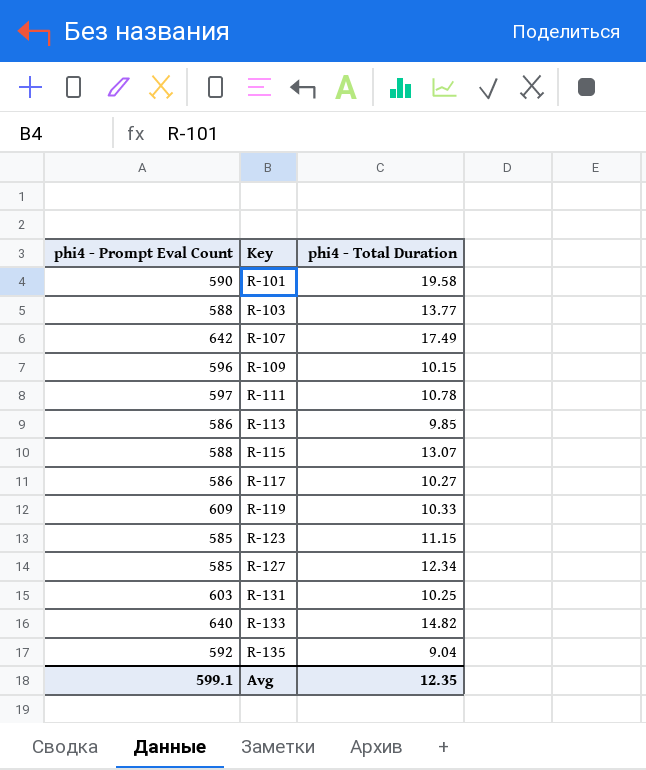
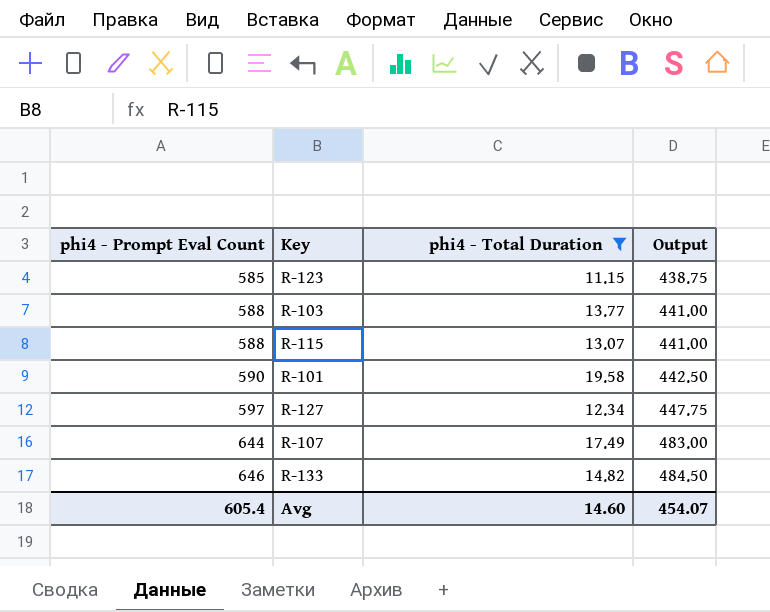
filter: none -> phi4 - Total Duration >= 11.15
row order: Key ascending -> phi4 - Prompt Eval Count ascending
column Output | formula: none -> [phi4 - Prompt Eval Count] * 0.75
R-127 | phi4 - Prompt Eval Count: 585 -> 597
R-107 | phi4 - Prompt Eval Count: 642 -> 644
R-133 | phi4 - Prompt Eval Count: 640 -> 646
Avg | phi4 - Prompt Eval Count: 599.1 -> 605.4
Avg | phi4 - Total Duration: 12.35 -> 14.60

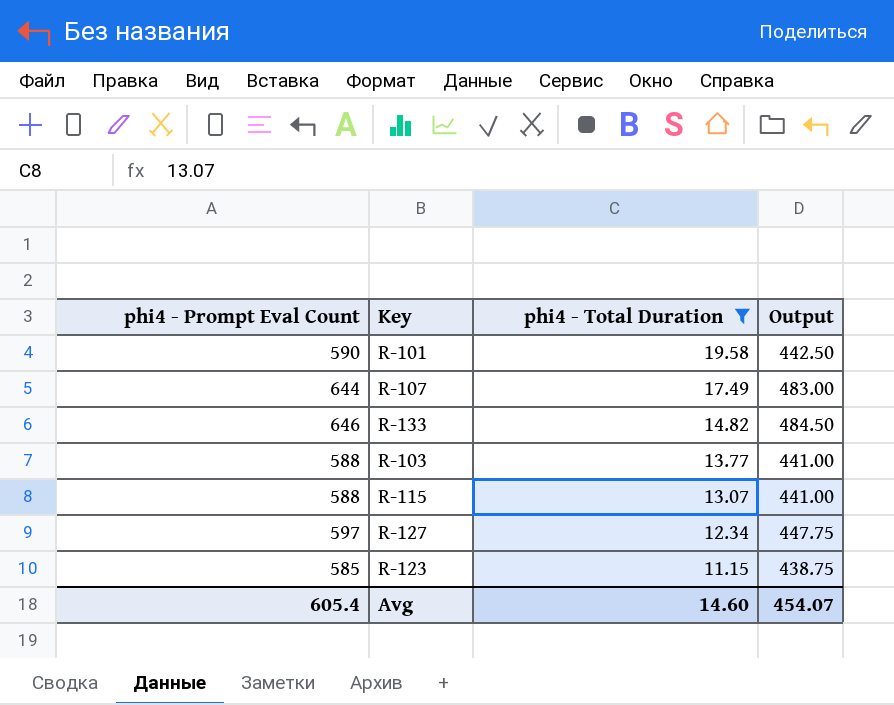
row order: phi4 - Prompt Eval Count ascending -> phi4 - Total Duration descending

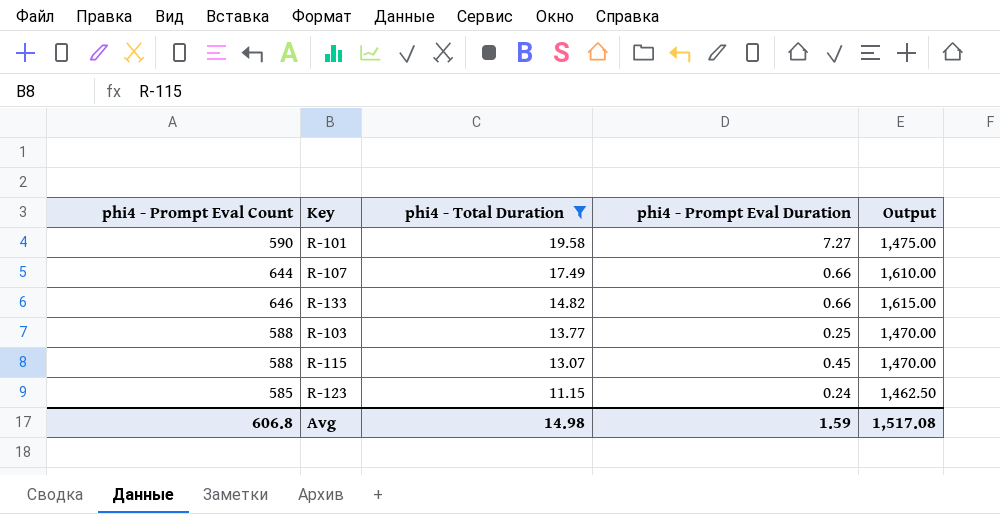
column phi4 - Prompt Eval Duration | position: none -> 4
column Output | formula: [phi4 - Prompt Eval Count] * 0.75 -> [phi4 - Prompt Eval Count] * 2.5
row R-127: 597 | 12.34 | 447.75 -> none
Avg | phi4 - Prompt Eval Count: 605.4 -> 606.8
Avg | phi4 - Total Duration: 14.60 -> 14.98
Avg | Output: 454.07 -> 1,517.08

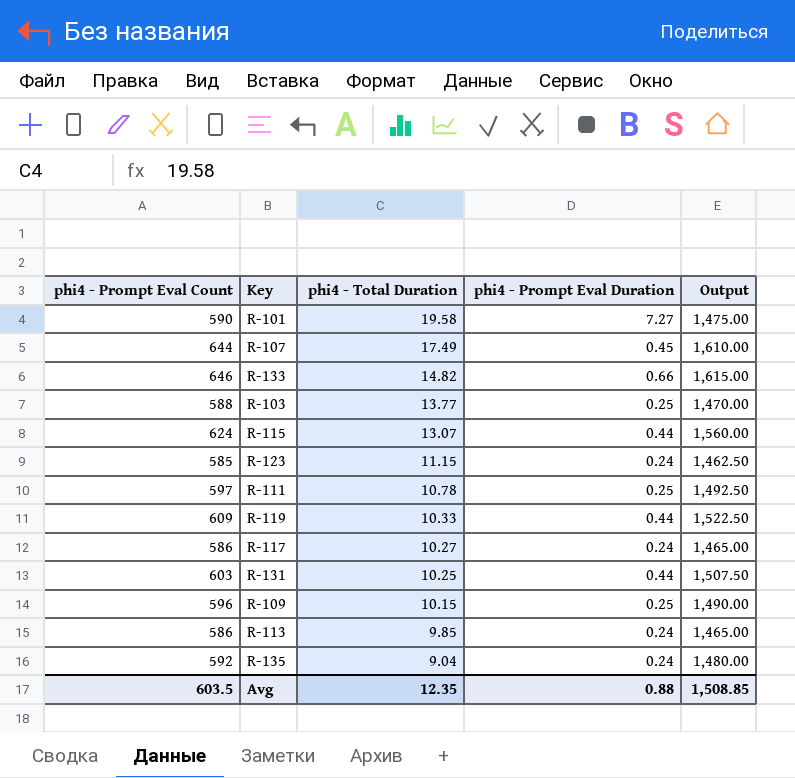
filter: phi4 - Total Duration >= 11.15 -> none
R-107 | phi4 - Prompt Eval Duration: 0.66 -> 0.45
R-115 | phi4 - Prompt Eval Count: 588 -> 624
R-115 | phi4 - Prompt Eval Duration: 0.45 -> 0.44
R-115 | Output: 1,470.00 -> 1,560.00
Avg | phi4 - Prompt Eval Count: 606.8 -> 603.5
Avg | phi4 - Total Duration: 14.98 -> 12.35
Avg | phi4 - Prompt Eval Duration: 1.59 -> 0.88
Avg | Output: 1,517.08 -> 1,508.85

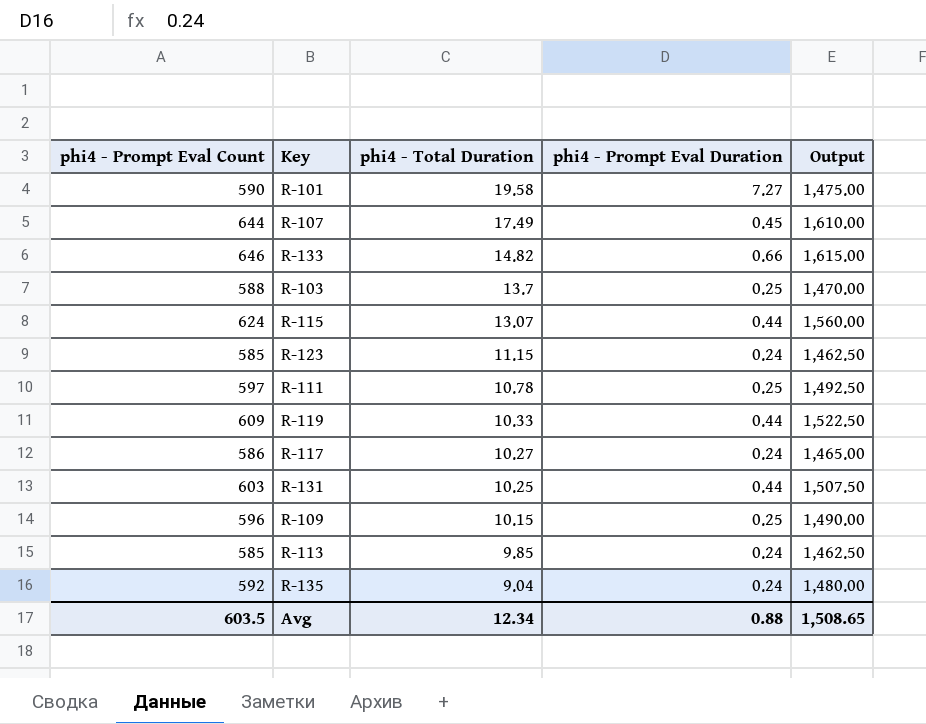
R-103 | phi4 - Total Duration: 13.77 -> 13.7
R-113 | phi4 - Prompt Eval Count: 586 -> 585
R-113 | Output: 1,465.00 -> 1,462.50
Avg | phi4 - Total Duration: 12.35 -> 12.34
Avg | Output: 1,508.85 -> 1,508.65

